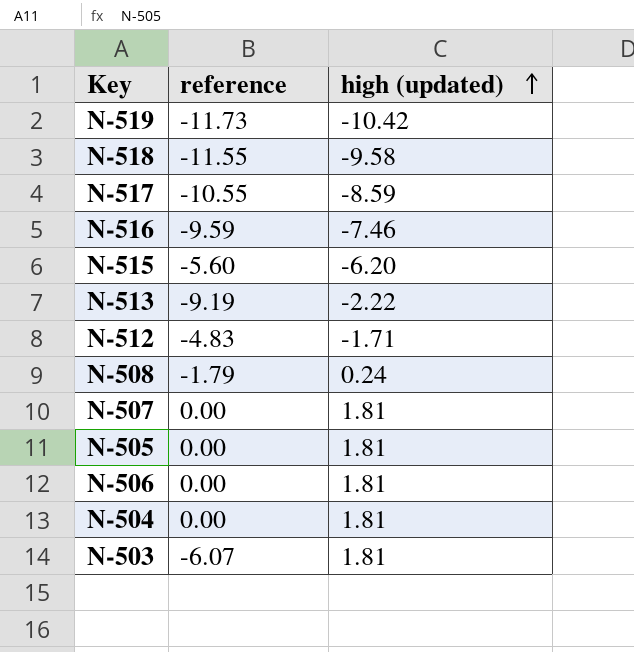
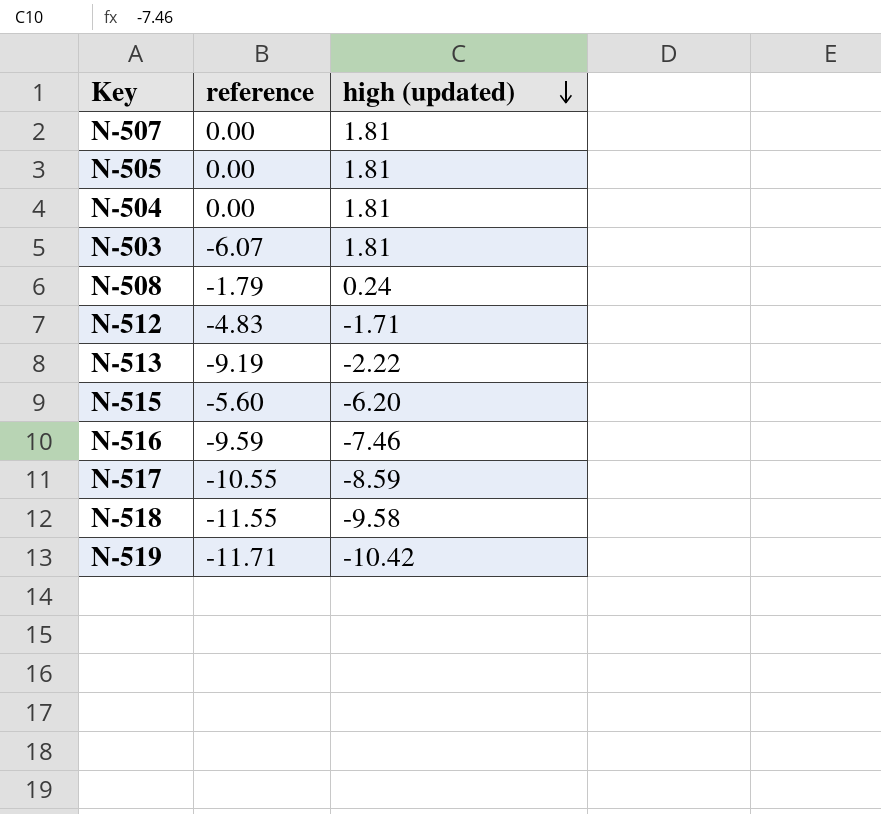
row order: high (updated) ascending -> high (updated) descending
row N-506: 0.00 | 1.81 -> none
N-519 | reference: -11.73 -> -11.71

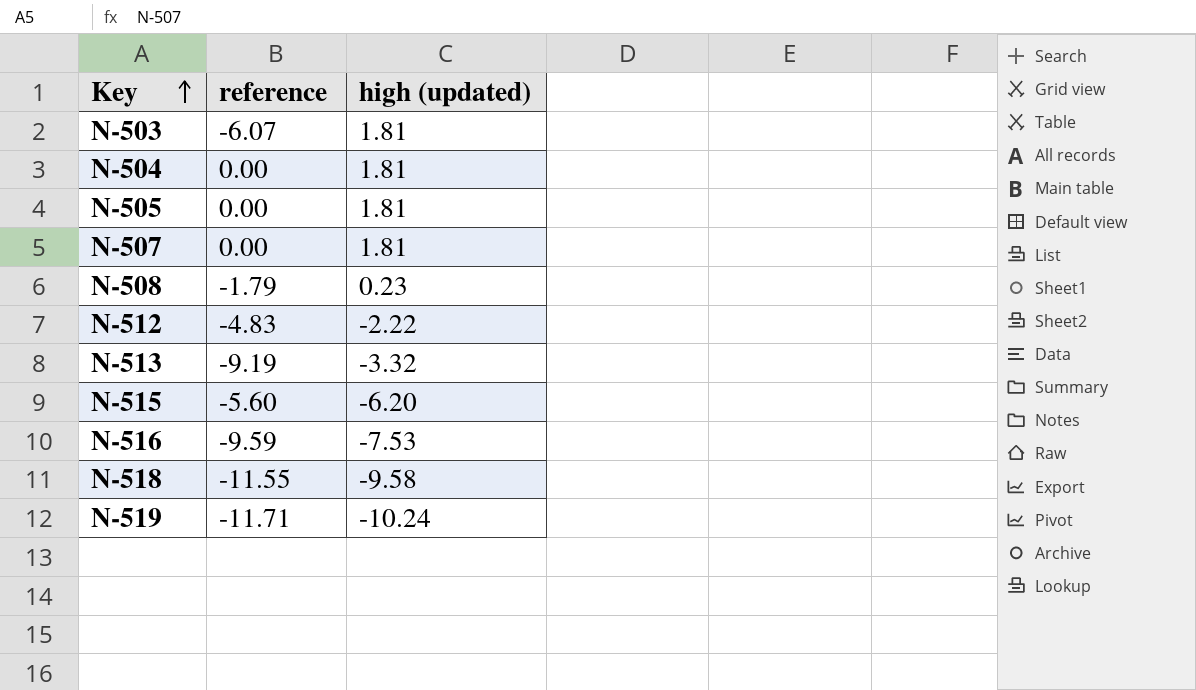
row order: high (updated) descending -> Key ascending
row N-517: -10.55 | -8.59 -> none
N-508 | high (updated): 0.24 -> 0.23
N-512 | high (updated): -1.71 -> -2.22
N-513 | high (updated): -2.22 -> -3.32
N-516 | high (updated): -7.46 -> -7.53
N-519 | high (updated): -10.42 -> -10.24

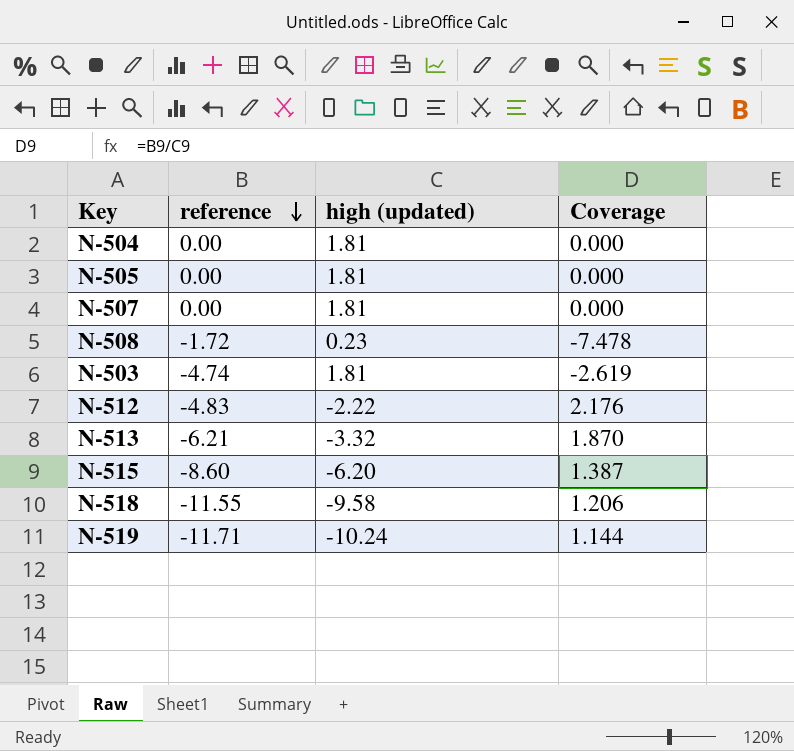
row order: Key ascending -> reference descending
column Coverage | formula: none -> [reference] / [high (updated)]
row N-516: -9.59 | -7.53 -> none
N-508 | reference: -1.79 -> -1.72
N-503 | reference: -6.07 -> -4.74
N-513 | reference: -9.19 -> -6.21
N-515 | reference: -5.60 -> -8.60

